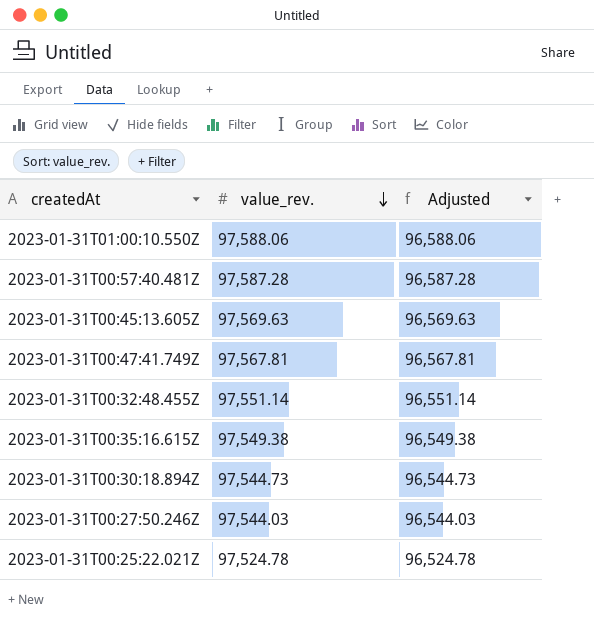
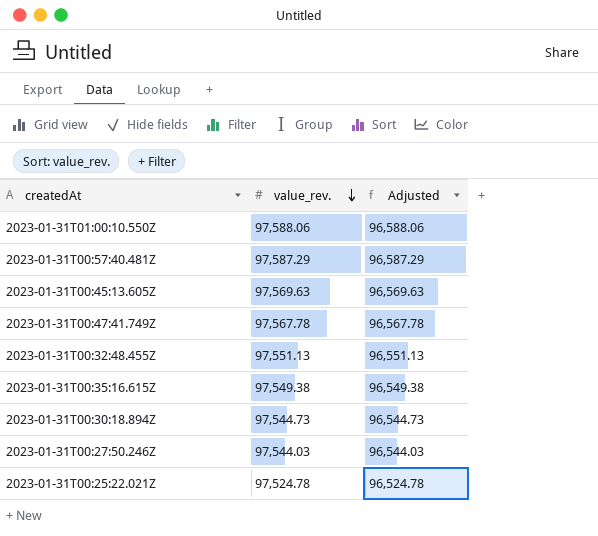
2023-01-31T00:57:40.481Z | value_rev.: 97,587.28 -> 97,587.29
2023-01-31T00:57:40.481Z | Adjusted: 96,587.28 -> 96,587.29
2023-01-31T00:47:41.749Z | value_rev.: 97,567.81 -> 97,567.78
2023-01-31T00:47:41.749Z | Adjusted: 96,567.81 -> 96,567.78
2023-01-31T00:32:48.455Z | value_rev.: 97,551.14 -> 97,551.13
2023-01-31T00:32:48.455Z | Adjusted: 96,551.14 -> 96,551.13

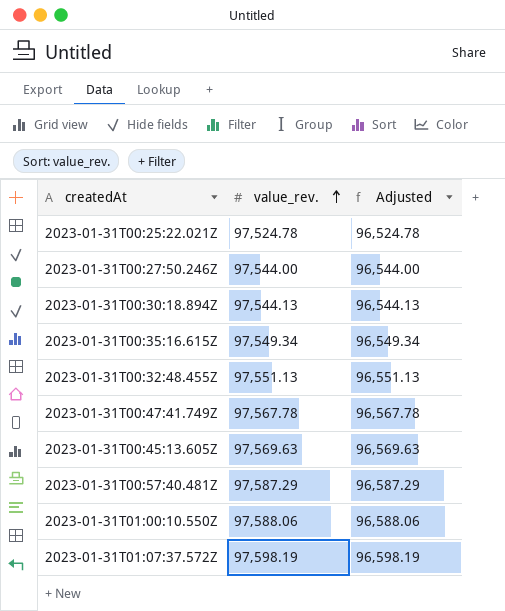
row order: value_rev. descending -> value_rev. ascending
2023-01-31T00:27:50.246Z | value_rev.: 97,544.03 -> 97,544.00
2023-01-31T00:27:50.246Z | Adjusted: 96,544.03 -> 96,544.00
2023-01-31T00:30:18.894Z | value_rev.: 97,544.73 -> 97,544.13
2023-01-31T00:30:18.894Z | Adjusted: 96,544.73 -> 96,544.13
2023-01-31T00:35:16.615Z | value_rev.: 97,549.38 -> 97,549.34
2023-01-31T00:35:16.615Z | Adjusted: 96,549.38 -> 96,549.34
row 2023-01-31T01:07:37.572Z: none -> 97,598.19 | 96,598.19

